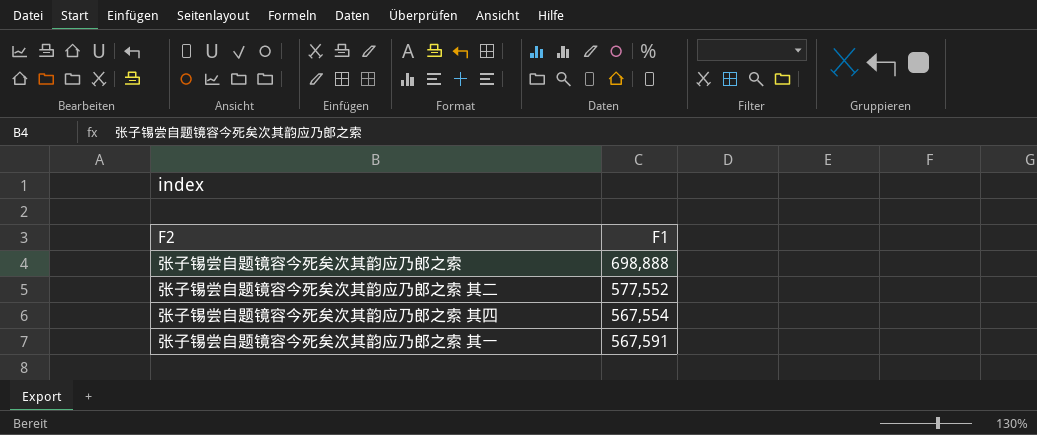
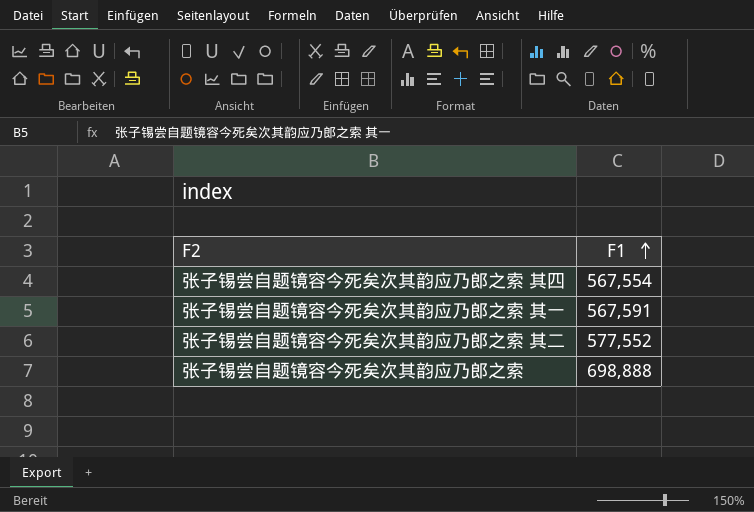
row order: none -> F1 ascending

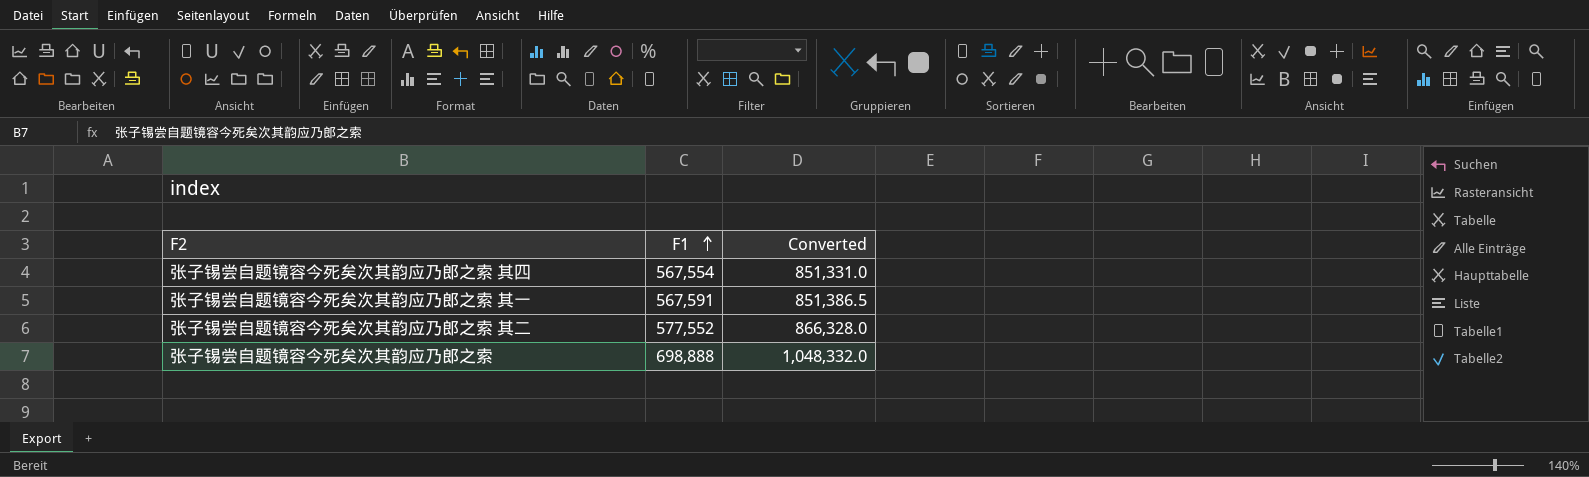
column Converted | formula: none -> [F1] * 1.5

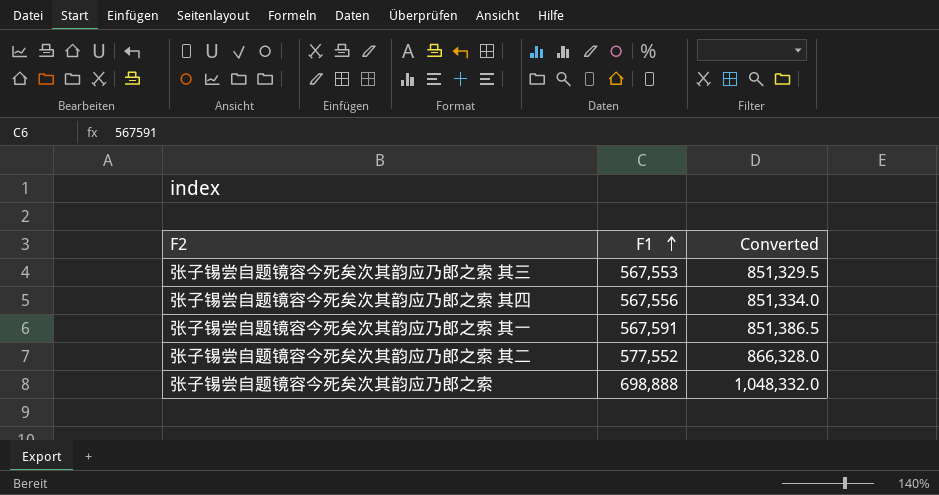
row 张子锡尝自题镜容今死矣次其韵应乃郎之索 其三: none -> 567,553 | 851,329.5
张子锡尝自题镜容今死矣次其韵应乃郎之索 其四 | F1: 567,554 -> 567,556
张子锡尝自题镜容今死矣次其韵应乃郎之索 其四 | Converted: 851,331.0 -> 851,334.0

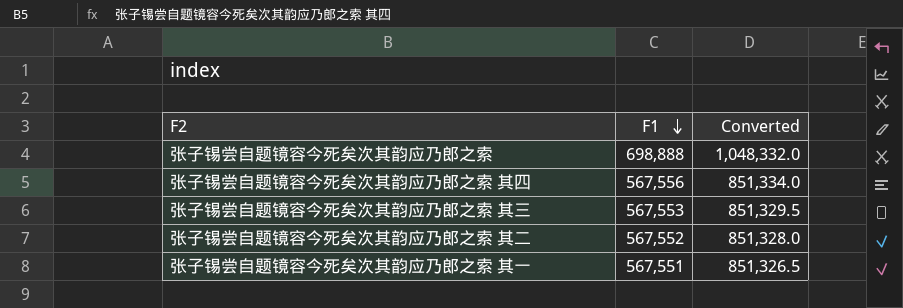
row order: F1 ascending -> F1 descending
张子锡尝自题镜容今死矣次其韵应乃郎之索 其二 | F1: 577,552 -> 567,552
张子锡尝自题镜容今死矣次其韵应乃郎之索 其二 | Converted: 866,328.0 -> 851,328.0
张子锡尝自题镜容今死矣次其韵应乃郎之索 其一 | F1: 567,591 -> 567,551
张子锡尝自题镜容今死矣次其韵应乃郎之索 其一 | Converted: 851,386.5 -> 851,326.5

